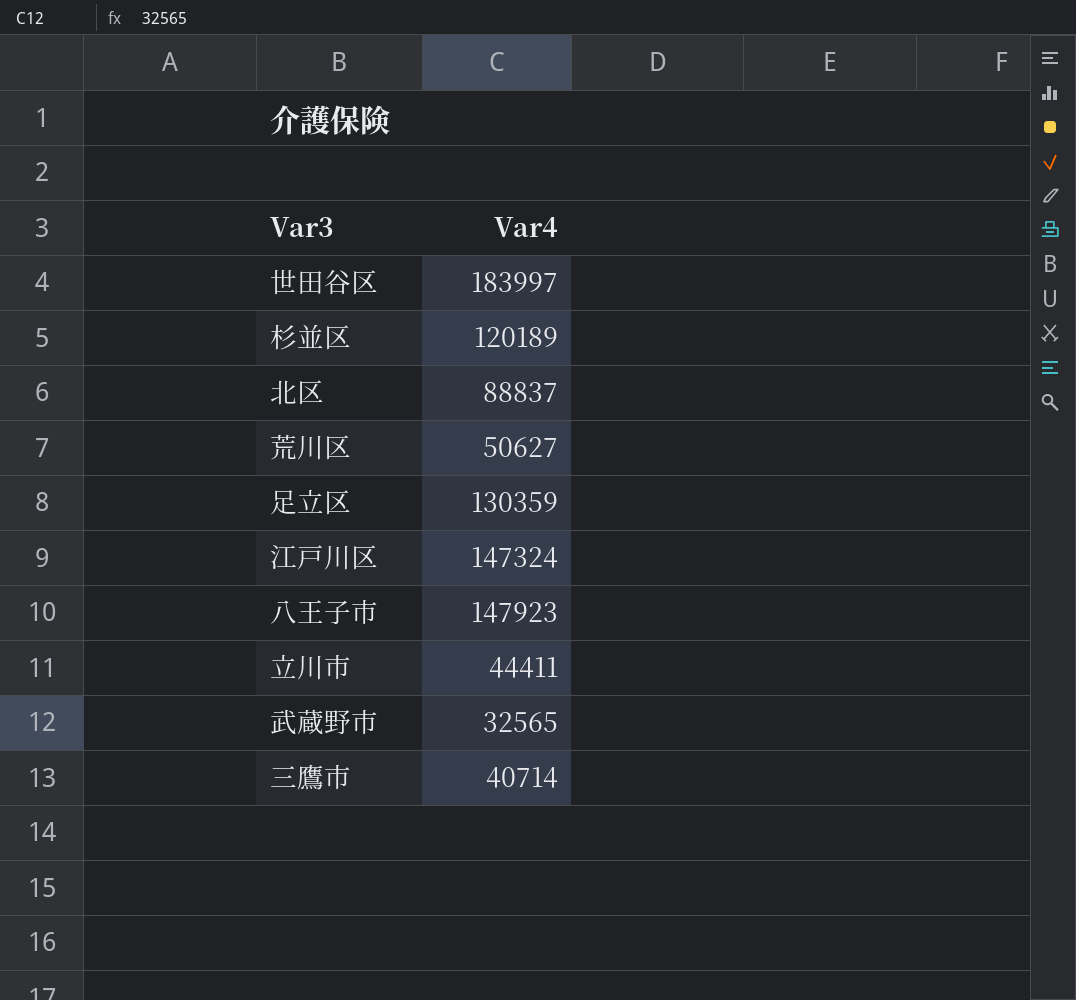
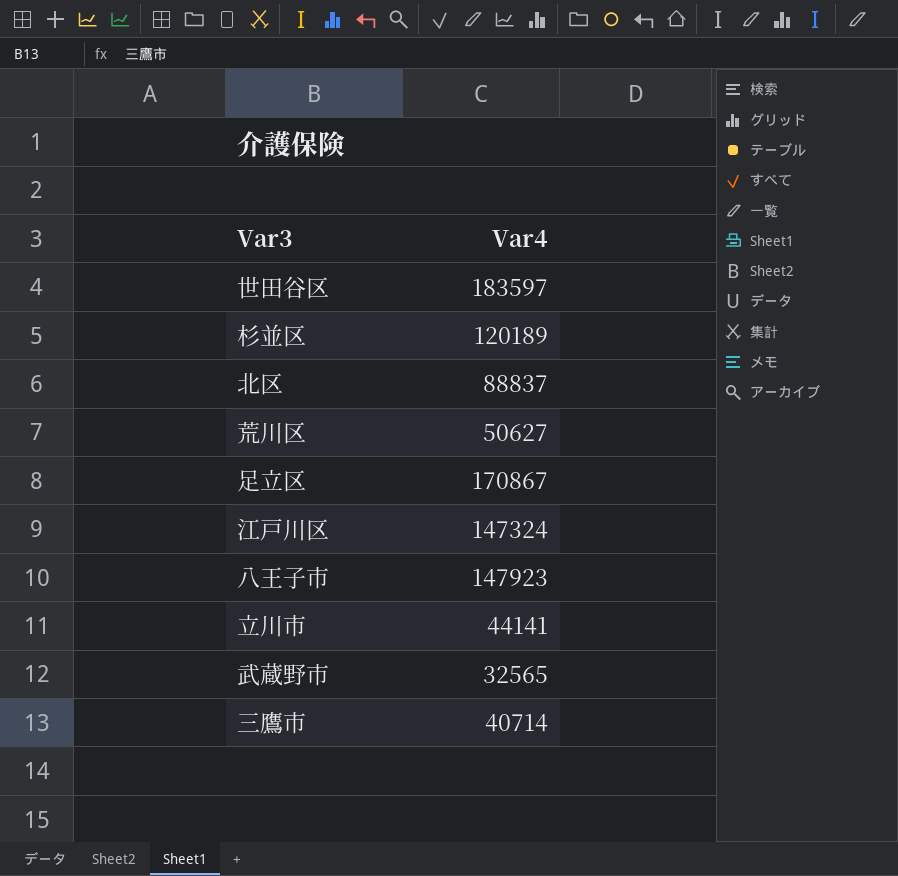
世田谷区 | Var4: 183997 -> 183597
足立区 | Var4: 130359 -> 170867
立川市 | Var4: 44411 -> 44141

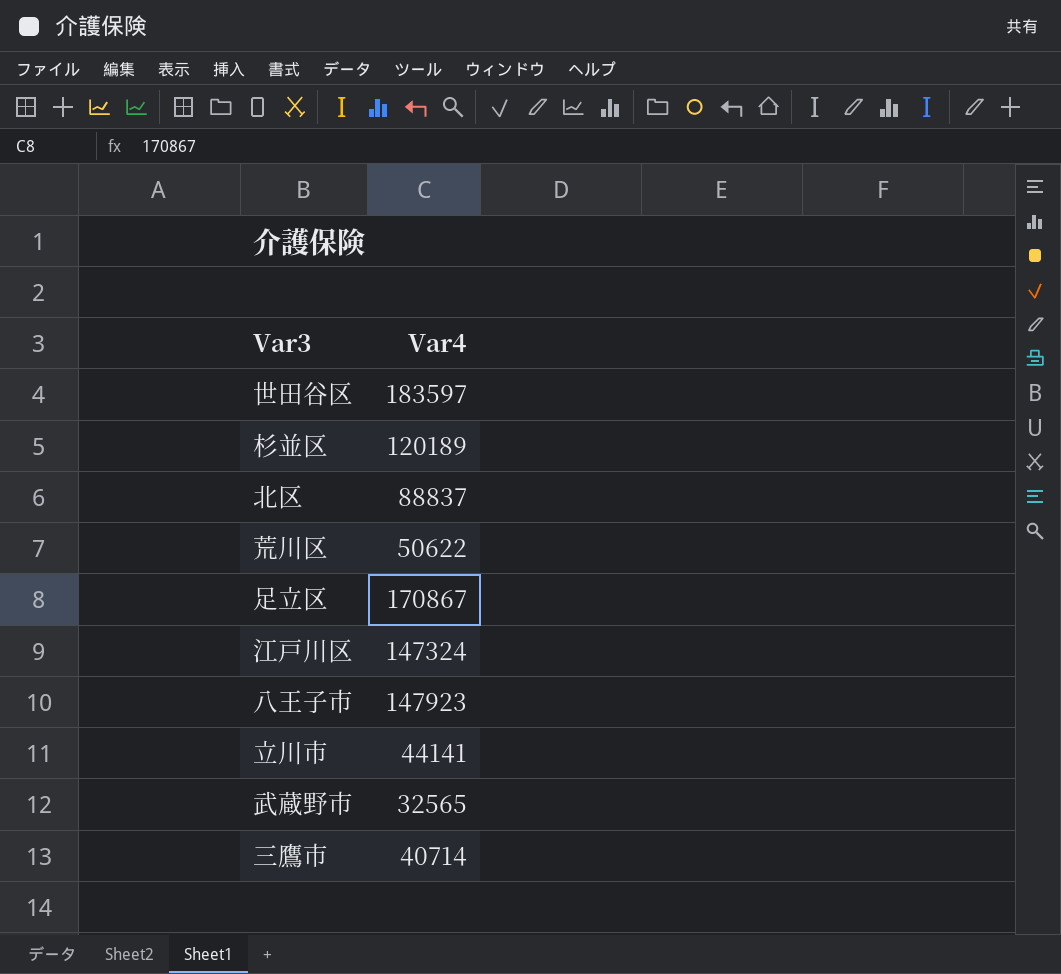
荒川区 | Var4: 50627 -> 50622

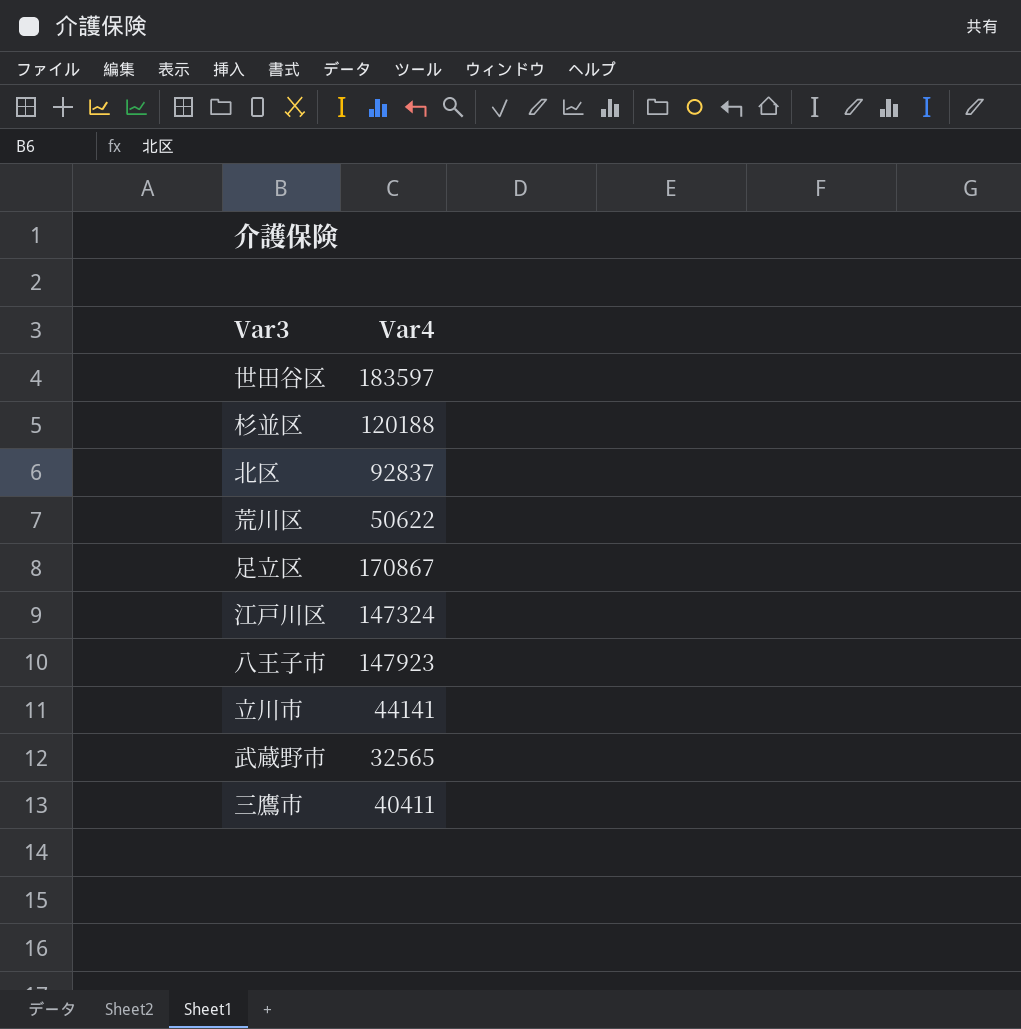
杉並区 | Var4: 120189 -> 120188
北区 | Var4: 88837 -> 92837
三鷹市 | Var4: 40714 -> 40411

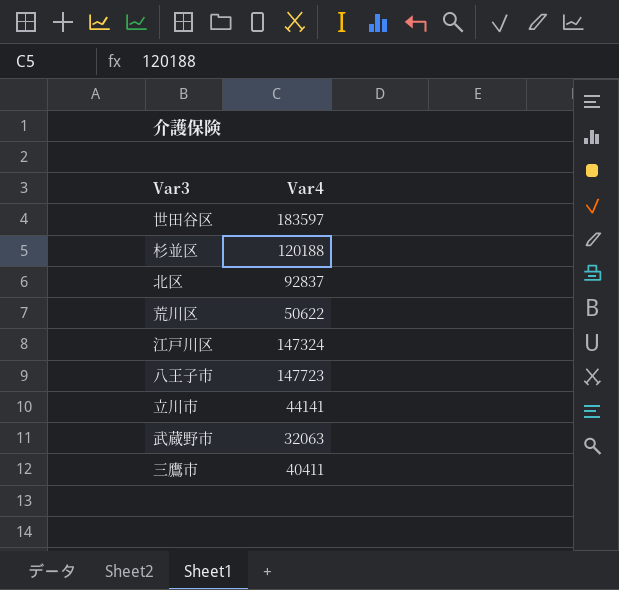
row 足立区: 170867 -> none
八王子市 | Var4: 147923 -> 147723
武蔵野市 | Var4: 32565 -> 32063

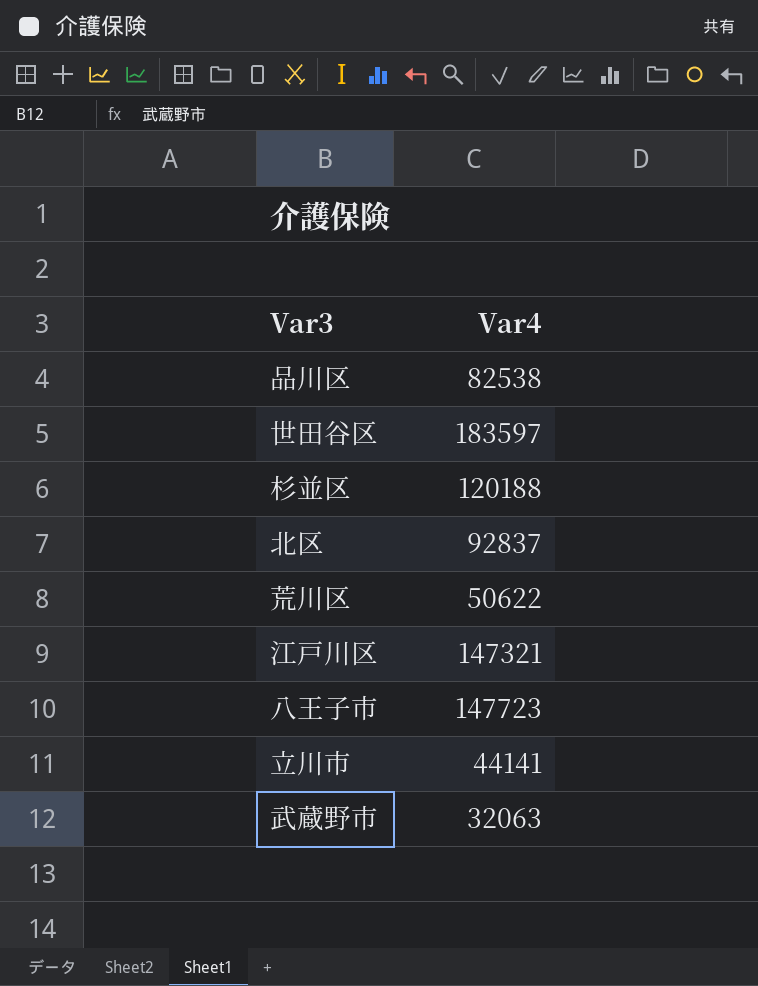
row 三鷹市: 40411 -> none
row 品川区: none -> 82538
江戸川区 | Var4: 147324 -> 147321

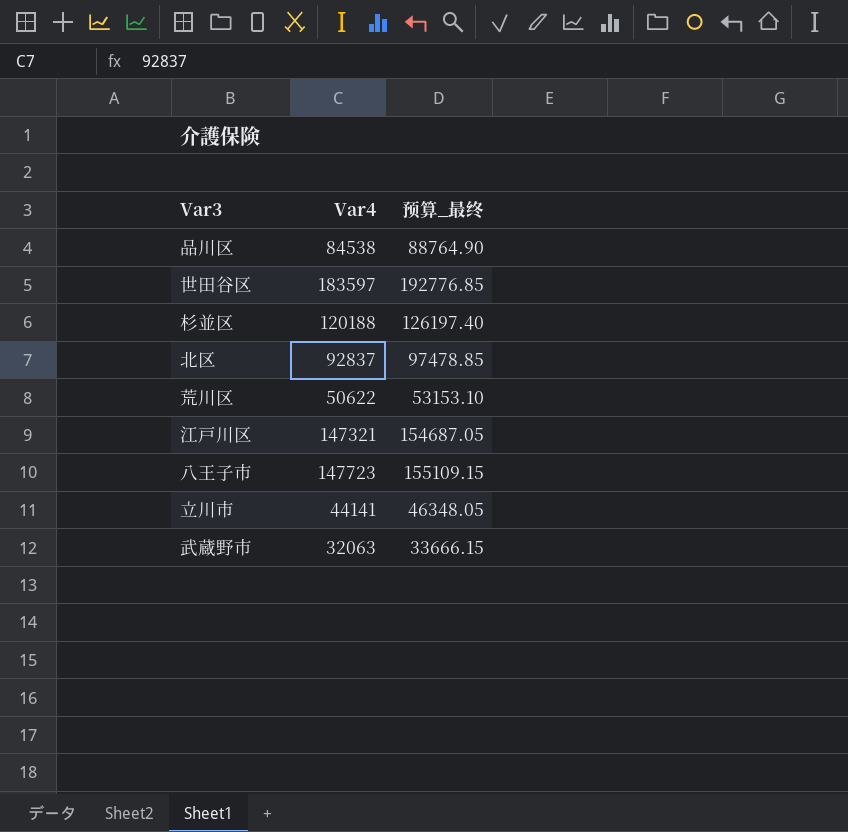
column 预算_最终 | formula: none -> [Var4] * 1.05
品川区 | Var4: 82538 -> 84538

